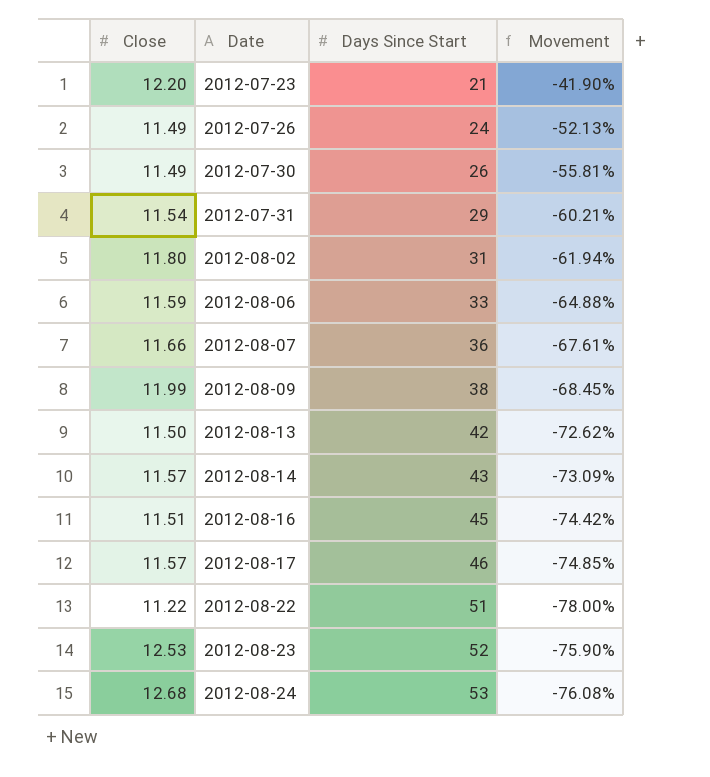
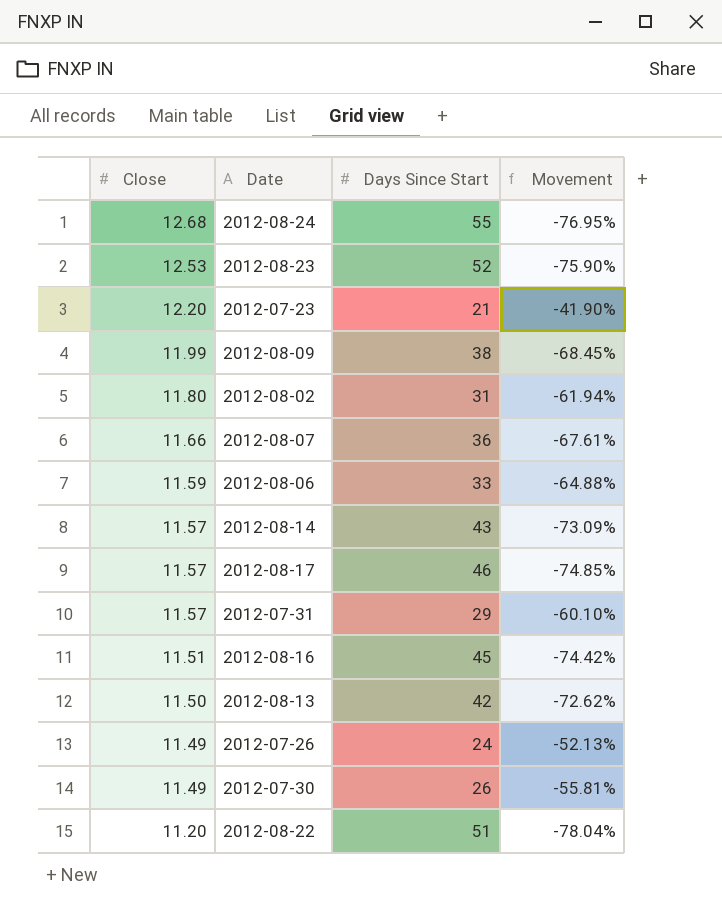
row order: Date ascending -> Close descending
2012-08-24 | Days Since Start: 53 -> 55
2012-08-24 | Movement: -76.08% -> -76.95%
2012-07-31 | Close: 11.54 -> 11.57
2012-07-31 | Movement: -60.21% -> -60.10%
2012-08-22 | Close: 11.22 -> 11.20
2012-08-22 | Movement: -78.00% -> -78.04%

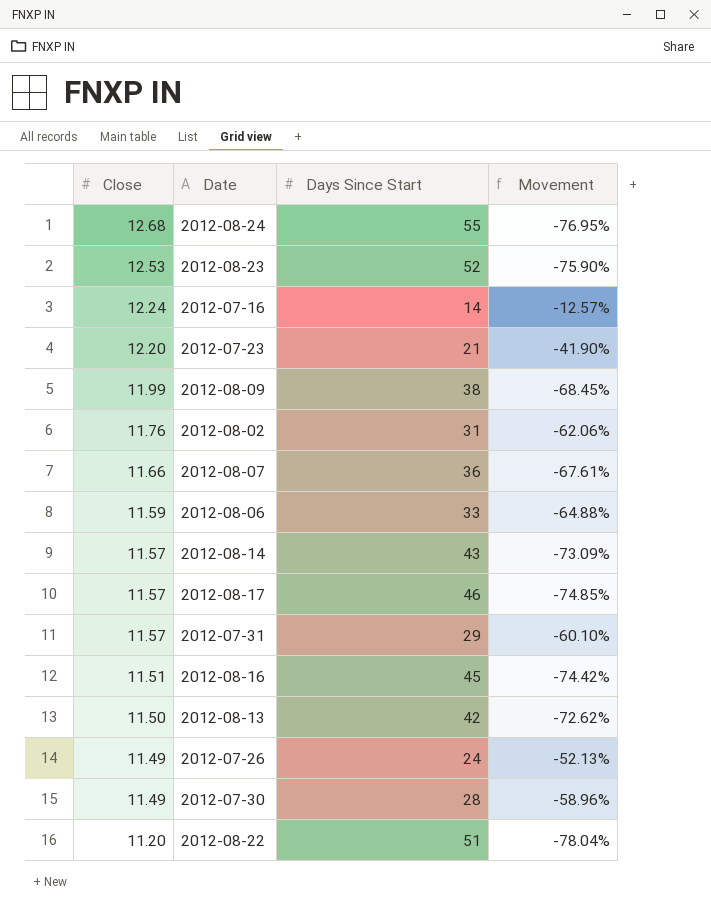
row 2012-07-16: none -> 12.24 | 14 | -12.57%
2012-08-02 | Close: 11.80 -> 11.76
2012-08-02 | Movement: -61.94% -> -62.06%
2012-07-30 | Days Since Start: 26 -> 28
2012-07-30 | Movement: -55.81% -> -58.96%

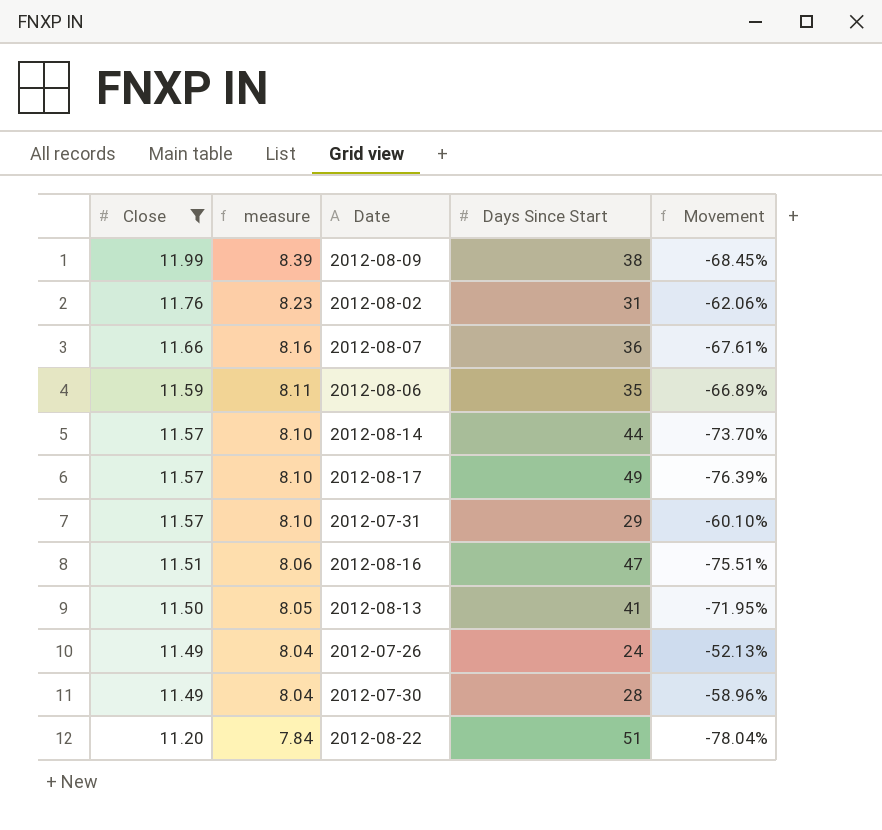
filter: none -> Close <= 11.99
column measure | formula: none -> [Close] * 0.7
2012-08-06 | Days Since Start: 33 -> 35
2012-08-06 | Movement: -64.88% -> -66.89%
2012-08-14 | Days Since Start: 43 -> 44
2012-08-14 | Movement: -73.09% -> -73.70%
2012-08-17 | Days Since Start: 46 -> 49
2012-08-17 | Movement: -74.85% -> -76.39%
2012-08-16 | Days Since Start: 45 -> 47
2012-08-16 | Movement: -74.42% -> -75.51%
2012-08-13 | Days Since Start: 42 -> 41
2012-08-13 | Movement: -72.62% -> -71.95%

